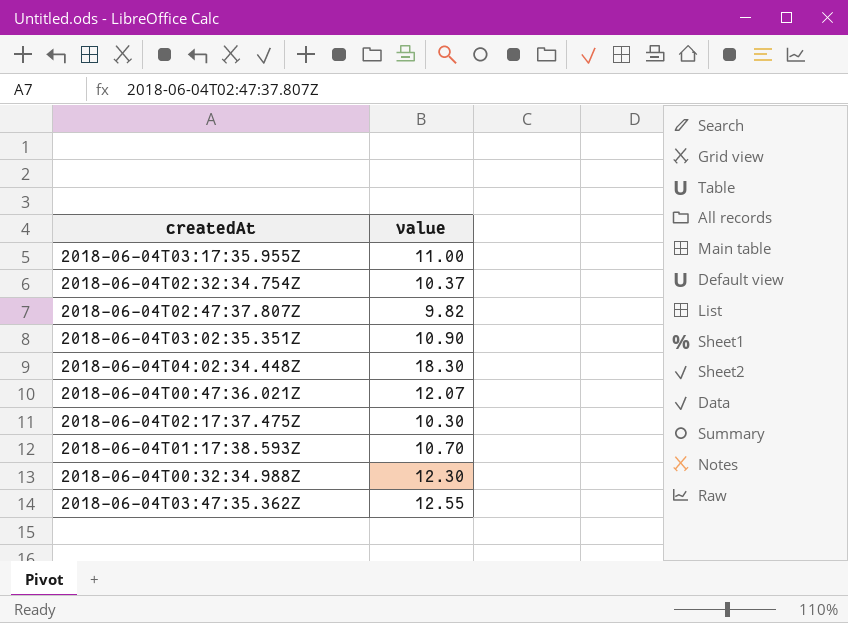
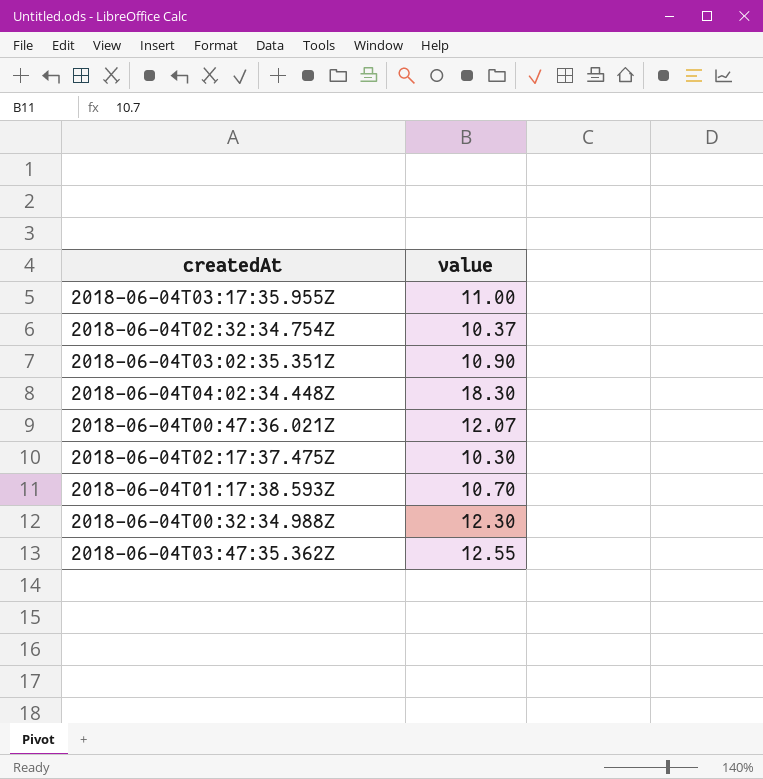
row 2018-06-04T02:47:37.807Z: 9.82 -> none

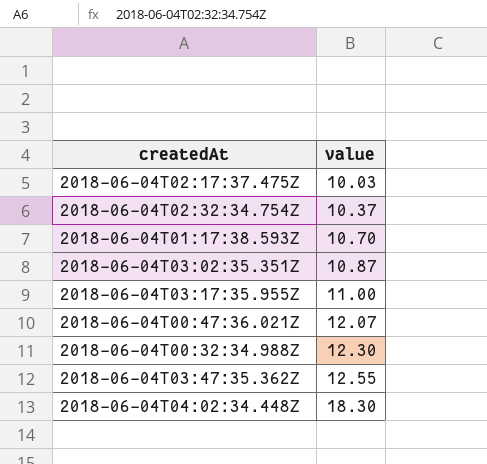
row order: none -> value ascending
2018-06-04T02:17:37.475Z | value: 10.30 -> 10.03
2018-06-04T03:02:35.351Z | value: 10.90 -> 10.87

